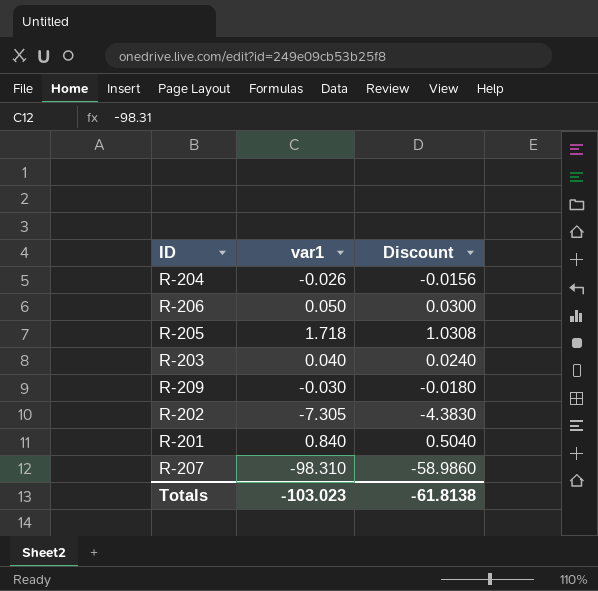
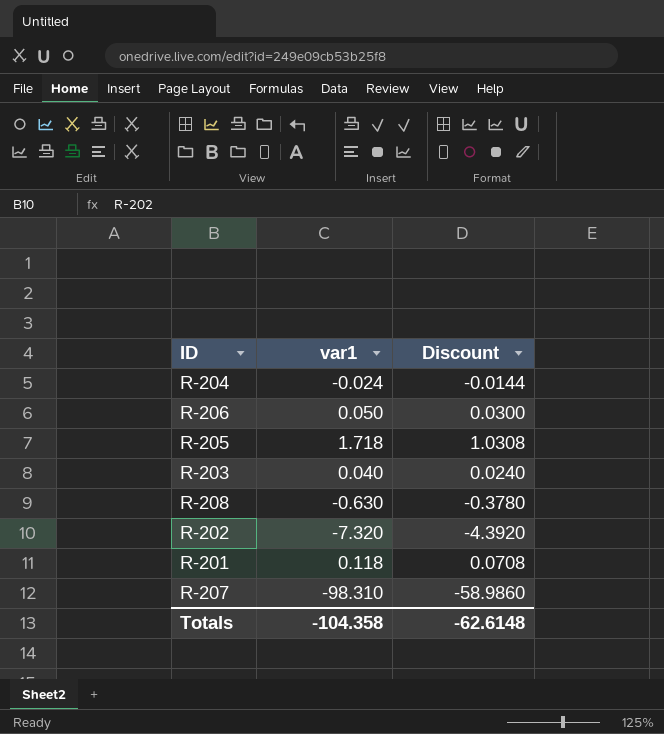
row R-209: -0.030 | -0.0180 -> none
R-204 | var1: -0.026 -> -0.024
R-204 | Discount: -0.0156 -> -0.0144
row R-208: none -> -0.630 | -0.3780
R-202 | var1: -7.305 -> -7.320
R-202 | Discount: -4.3830 -> -4.3920
R-201 | var1: 0.840 -> 0.118
R-201 | Discount: 0.5040 -> 0.0708
Totals | var1: -103.023 -> -104.358
Totals | Discount: -61.8138 -> -62.6148

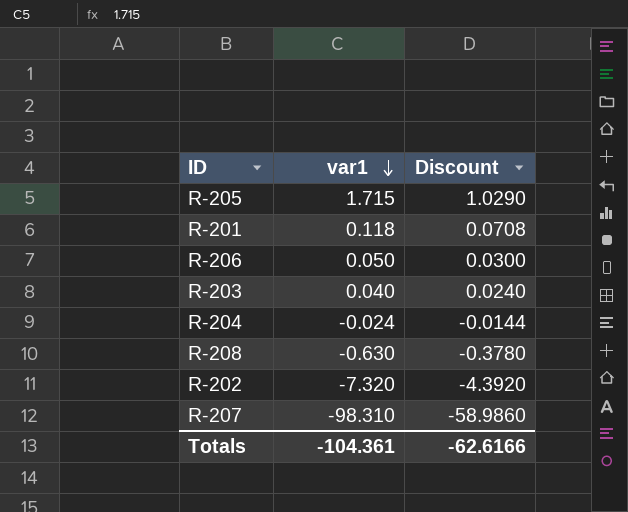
row order: none -> var1 descending
R-205 | var1: 1.718 -> 1.715
R-205 | Discount: 1.0308 -> 1.0290
Totals | var1: -104.358 -> -104.361
Totals | Discount: -62.6148 -> -62.6166

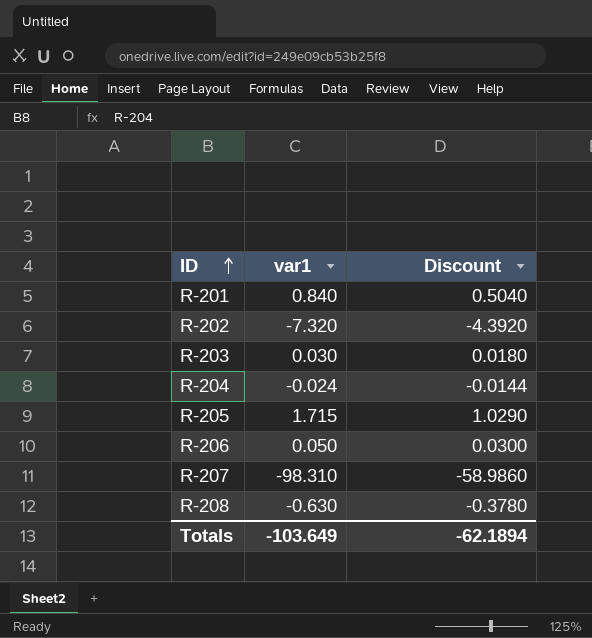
row order: var1 descending -> ID ascending
R-201 | var1: 0.118 -> 0.840
R-201 | Discount: 0.0708 -> 0.5040
R-203 | var1: 0.040 -> 0.030
R-203 | Discount: 0.0240 -> 0.0180
Totals | var1: -104.361 -> -103.649
Totals | Discount: -62.6166 -> -62.1894

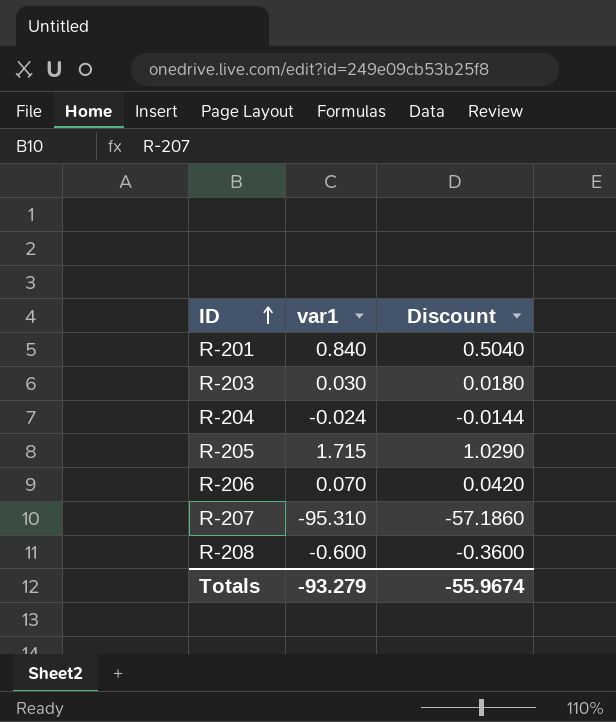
row R-202: -7.320 | -4.3920 -> none
R-206 | var1: 0.050 -> 0.070
R-206 | Discount: 0.0300 -> 0.0420
R-207 | var1: -98.310 -> -95.310
R-207 | Discount: -58.9860 -> -57.1860
R-208 | var1: -0.630 -> -0.600
R-208 | Discount: -0.3780 -> -0.3600
Totals | var1: -103.649 -> -93.279
Totals | Discount: -62.1894 -> -55.9674

